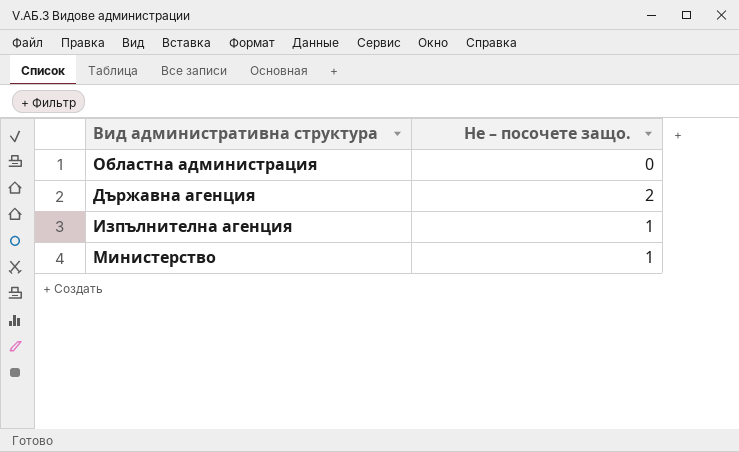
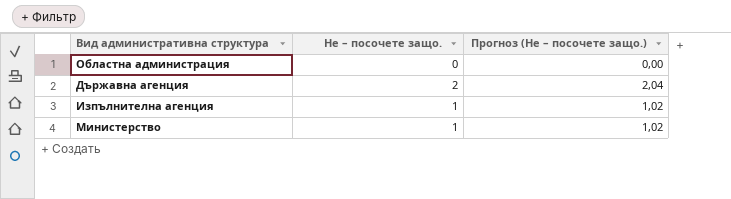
column Прогноз (Не – посочете защо.) | formula: none -> [Не – посочете защо.] * 1,02

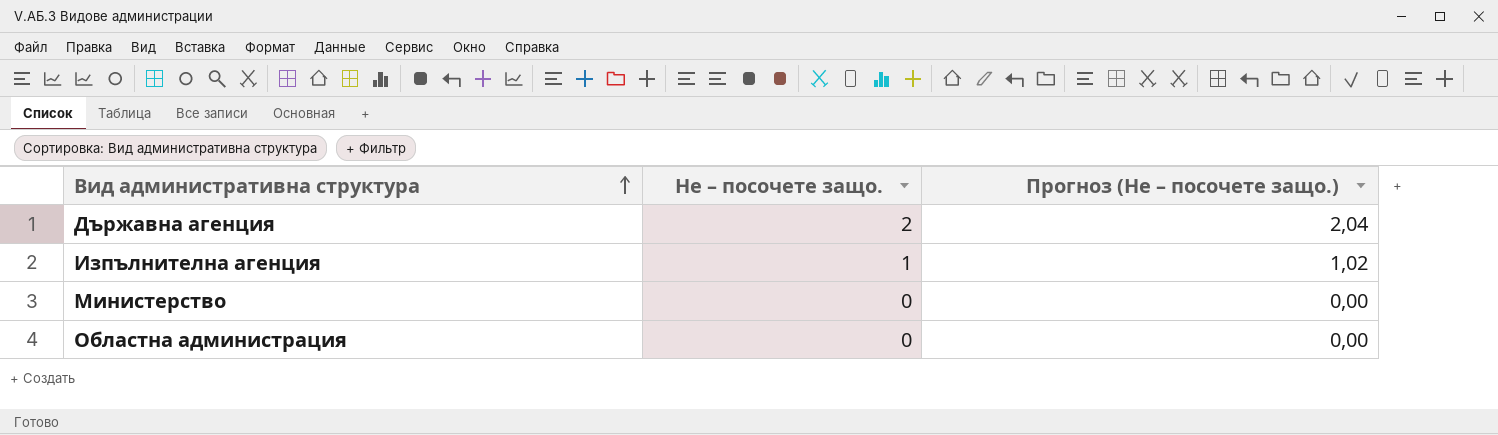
row order: none -> Вид административна структура ascending
Министерство | Не – посочете защо.: 1 -> 0
Министерство | Прогноз (Не – посочете защо.): 1,02 -> 0,00

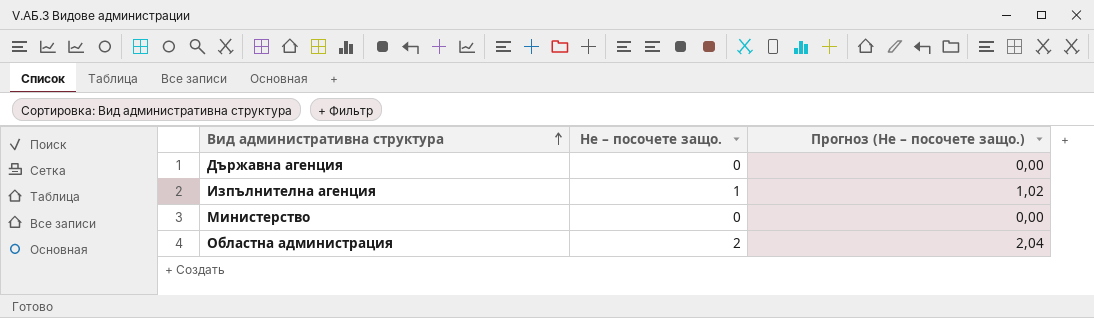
Държавна агенция | Не – посочете защо.: 2 -> 0
Държавна агенция | Прогноз (Не – посочете защо.): 2,04 -> 0,00
Областна администрация | Не – посочете защо.: 0 -> 2
Областна администрация | Прогноз (Не – посочете защо.): 0,00 -> 2,04

